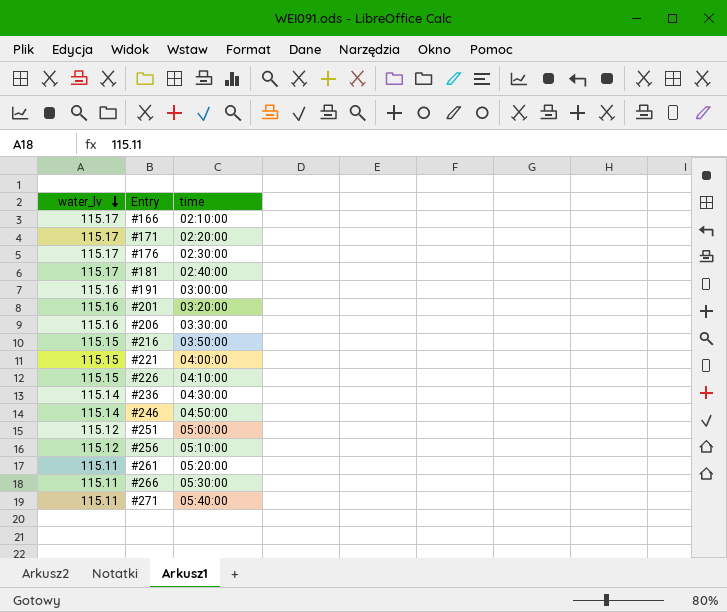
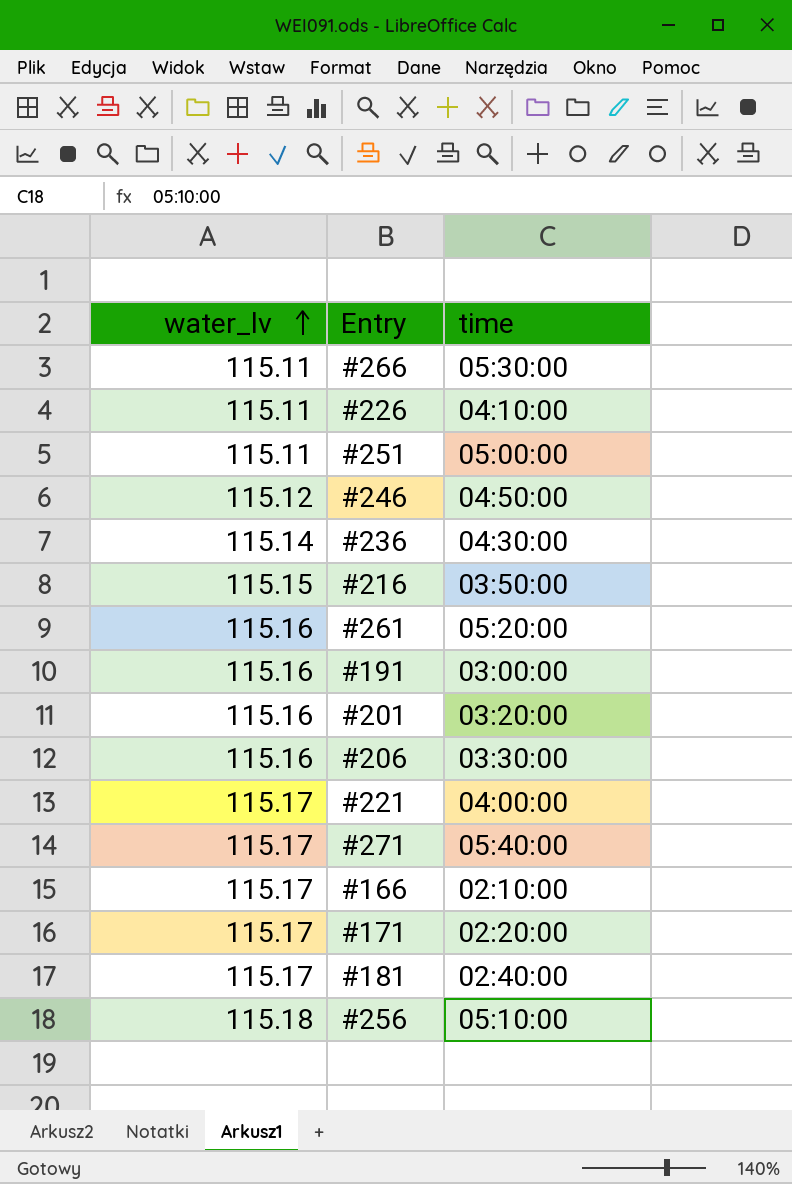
row order: water_lv descending -> water_lv ascending
row #176: 115.17 | 02:30:00 -> none
#226 | water_lv: 115.15 -> 115.11
#251 | water_lv: 115.12 -> 115.11
#246 | water_lv: 115.14 -> 115.12
#261 | water_lv: 115.11 -> 115.16
#221 | water_lv: 115.15 -> 115.17
#271 | water_lv: 115.11 -> 115.17
#256 | water_lv: 115.12 -> 115.18

